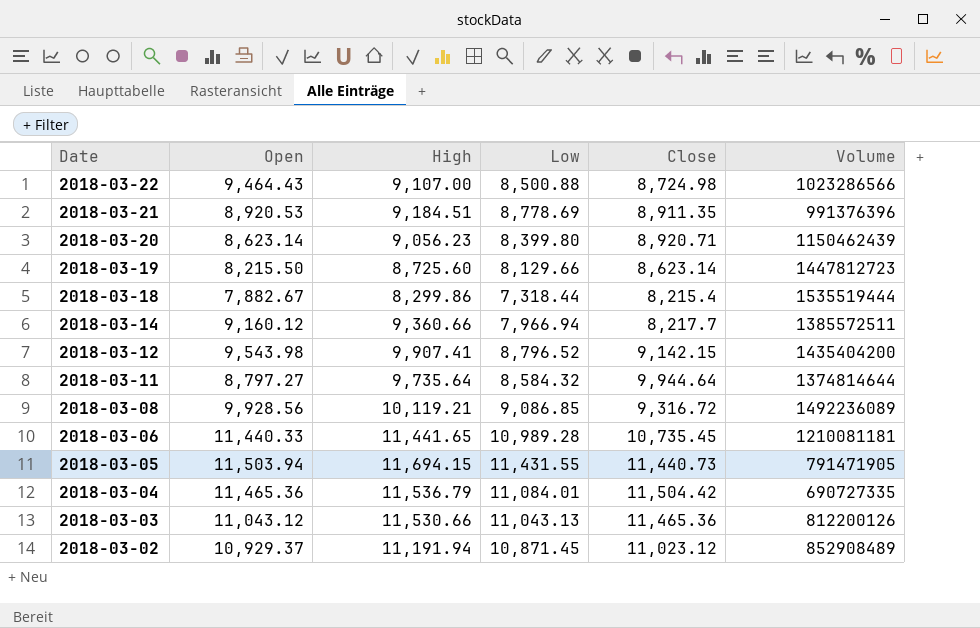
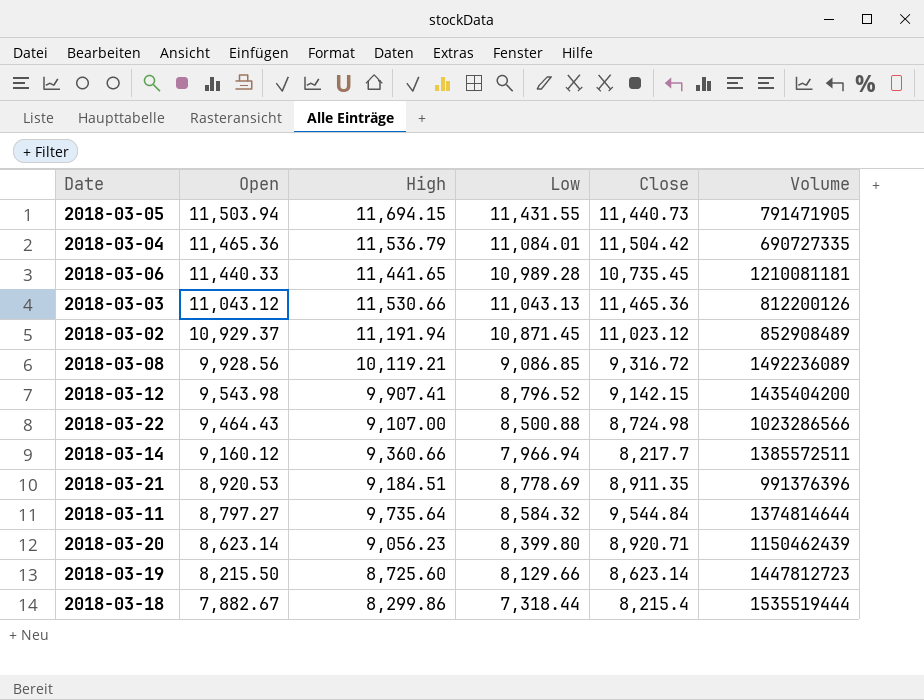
row order: Date descending -> Open descending
2018-03-11 | Close: 9,944.64 -> 9,544.84

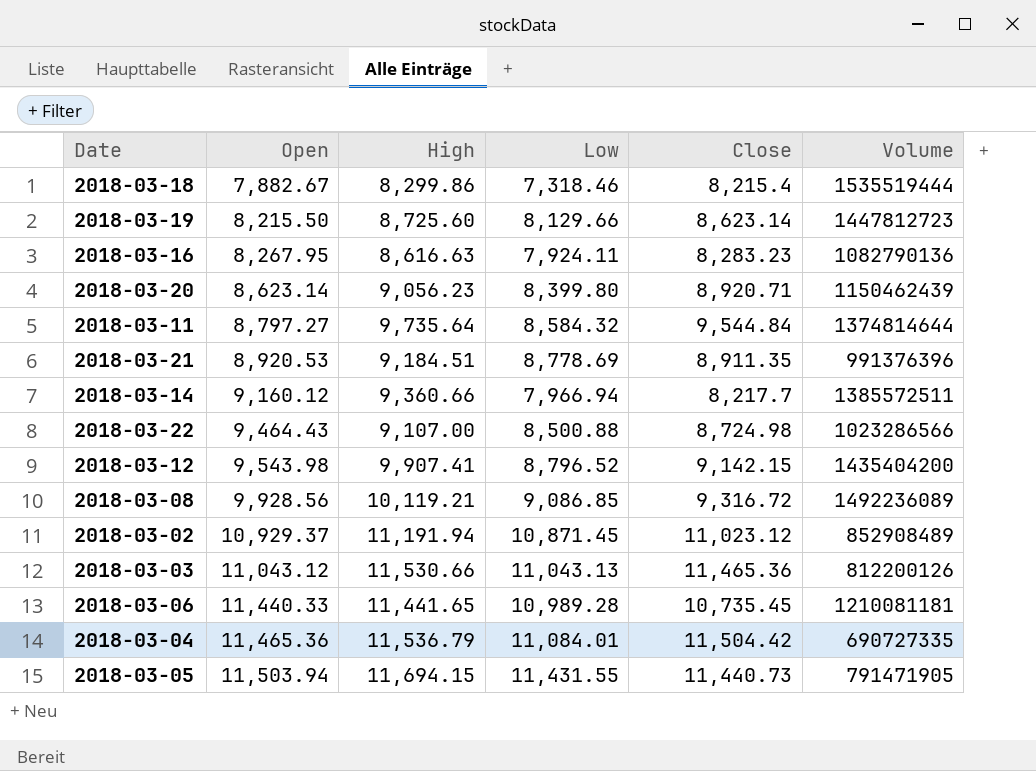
row order: Open descending -> Open ascending
2018-03-18 | Low: 7,318.44 -> 7,318.46
row 2018-03-16: none -> 8,267.95 | 8,616.63 | 7,924.11 | 8,283.23 | 1082790136

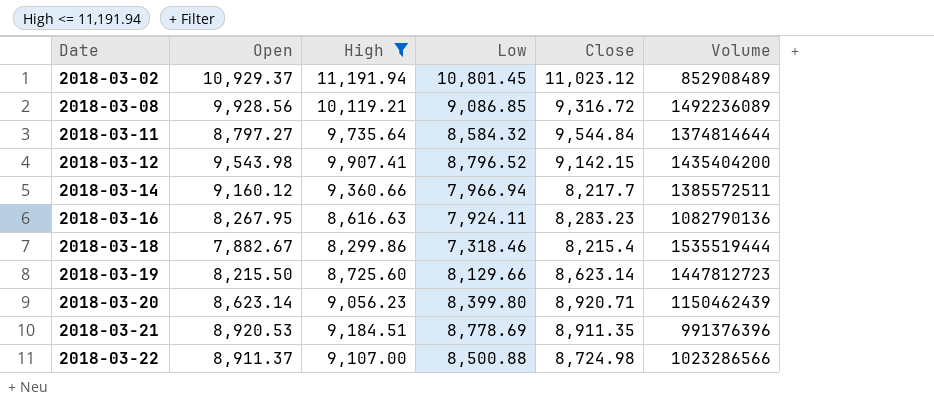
filter: none -> High <= 11,191.94
row order: Open ascending -> Date ascending
2018-03-02 | Low: 10,871.45 -> 10,801.45
2018-03-22 | Open: 9,464.43 -> 8,911.37

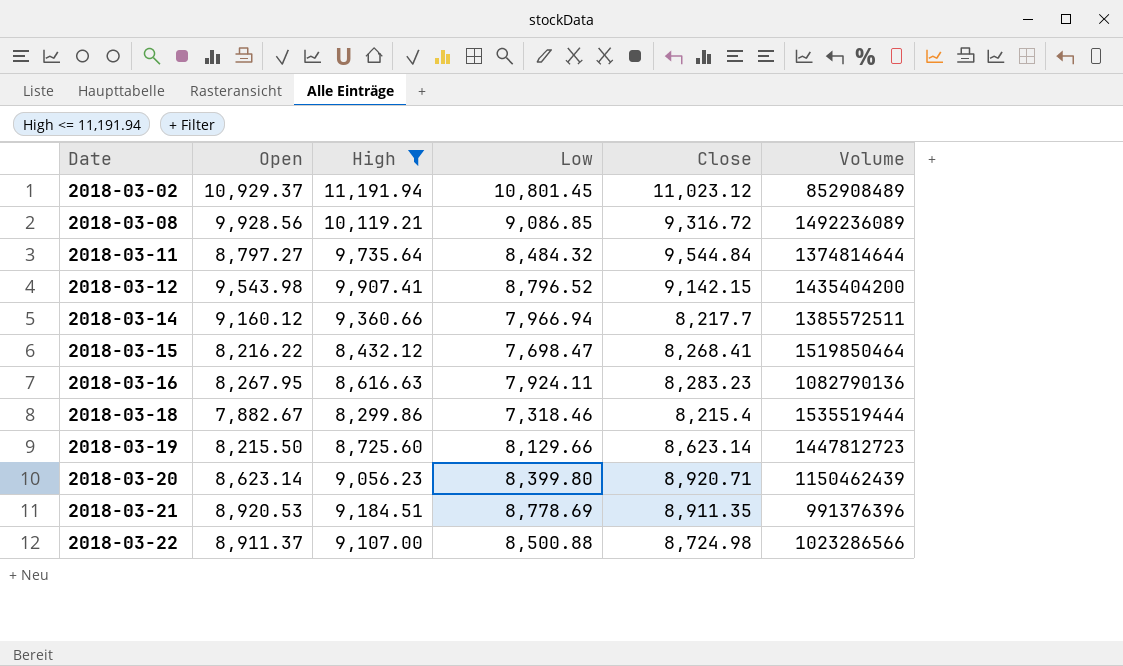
2018-03-11 | Low: 8,584.32 -> 8,484.32
row 2018-03-15: none -> 8,216.22 | 8,432.12 | 7,698.47 | 8,268.41 | 1519850464

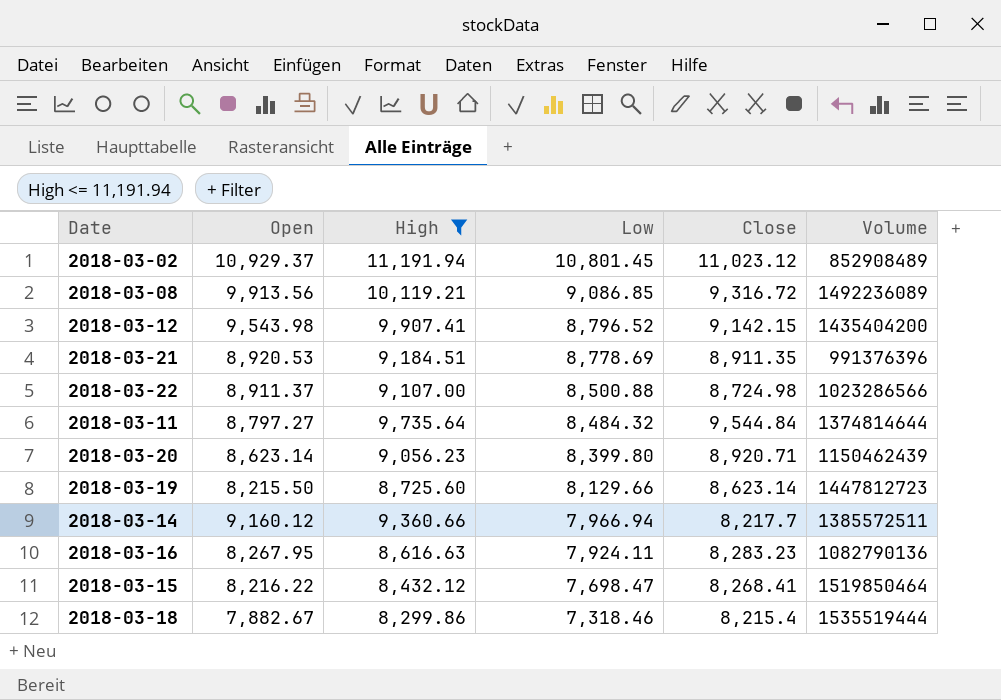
row order: Date ascending -> Low descending
2018-03-08 | Open: 9,928.56 -> 9,913.56

